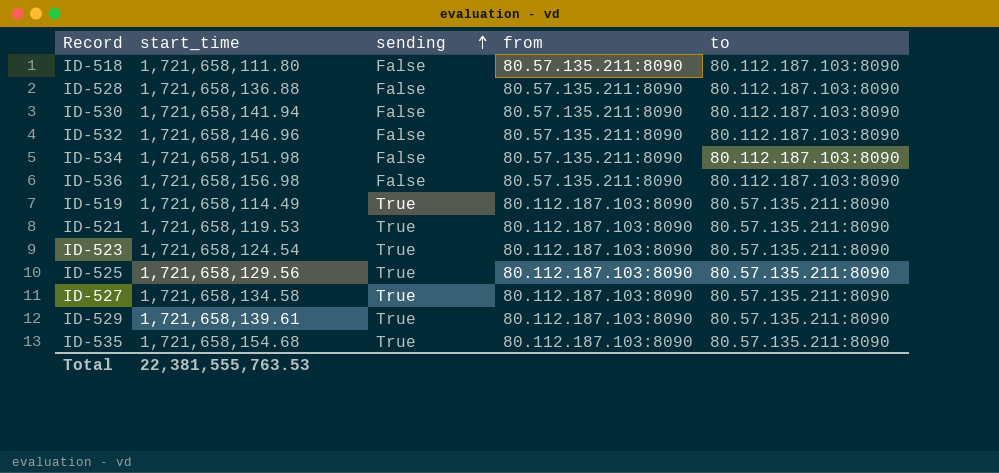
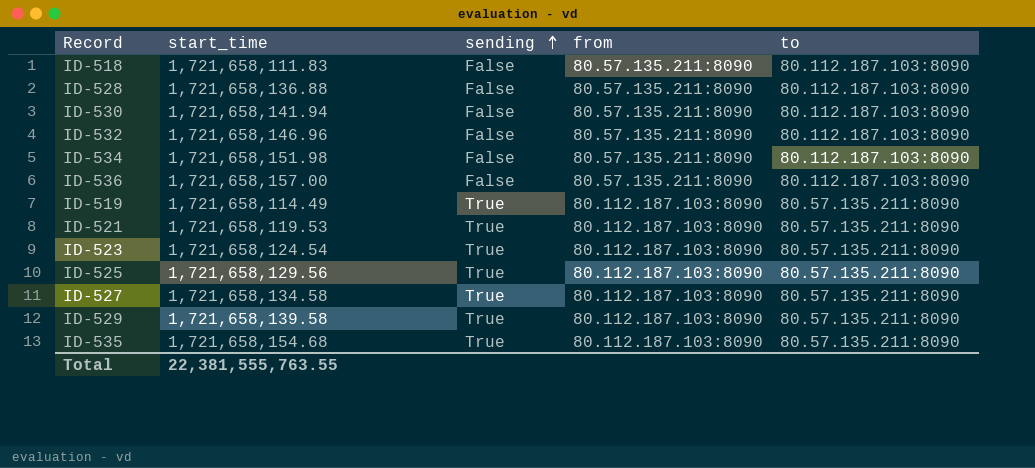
ID-518 | start_time: 1,721,658,111.80 -> 1,721,658,111.83
ID-536 | start_time: 1,721,658,156.98 -> 1,721,658,157.00
ID-529 | start_time: 1,721,658,139.61 -> 1,721,658,139.58
Total | start_time: 22,381,555,763.53 -> 22,381,555,763.55

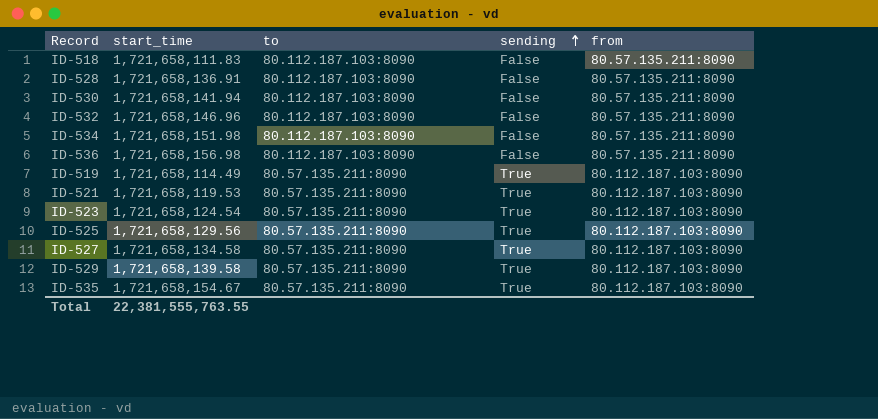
column to | position: 5 -> 3
ID-528 | start_time: 1,721,658,136.88 -> 1,721,658,136.91
ID-536 | start_time: 1,721,658,157.00 -> 1,721,658,156.98
ID-535 | start_time: 1,721,658,154.68 -> 1,721,658,154.67

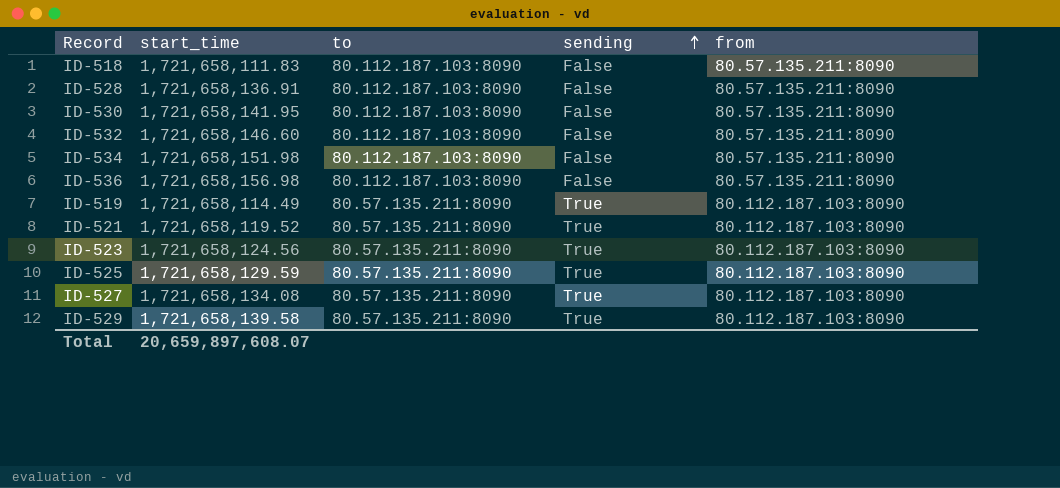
row ID-535: 1,721,658,154.67 | 80.57.135.211:8090 | True | 80.112.187.103:8090 -> none
ID-530 | start_time: 1,721,658,141.94 -> 1,721,658,141.95
ID-532 | start_time: 1,721,658,146.96 -> 1,721,658,146.60
ID-521 | start_time: 1,721,658,119.53 -> 1,721,658,119.52
ID-523 | start_time: 1,721,658,124.54 -> 1,721,658,124.56
ID-525 | start_time: 1,721,658,129.56 -> 1,721,658,129.59
ID-527 | start_time: 1,721,658,134.58 -> 1,721,658,134.08
Total | start_time: 22,381,555,763.55 -> 20,659,897,608.07

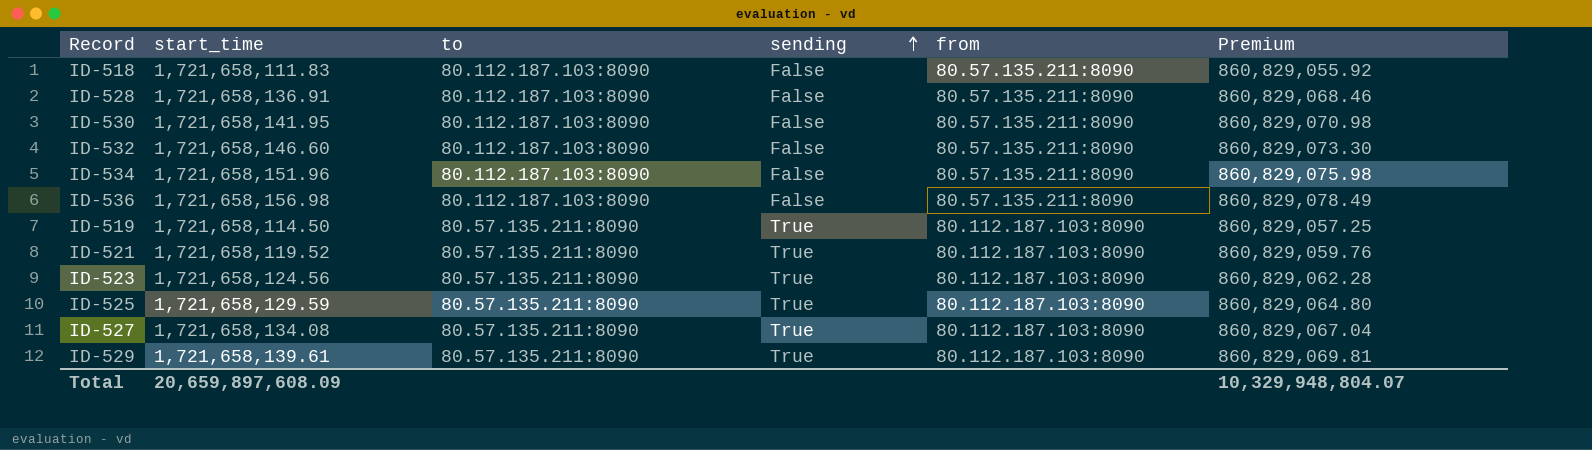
column Premium | formula: none -> [start_time] * 0.5
ID-534 | start_time: 1,721,658,151.98 -> 1,721,658,151.96
ID-519 | start_time: 1,721,658,114.49 -> 1,721,658,114.50
ID-529 | start_time: 1,721,658,139.58 -> 1,721,658,139.61
Total | start_time: 20,659,897,608.07 -> 20,659,897,608.09

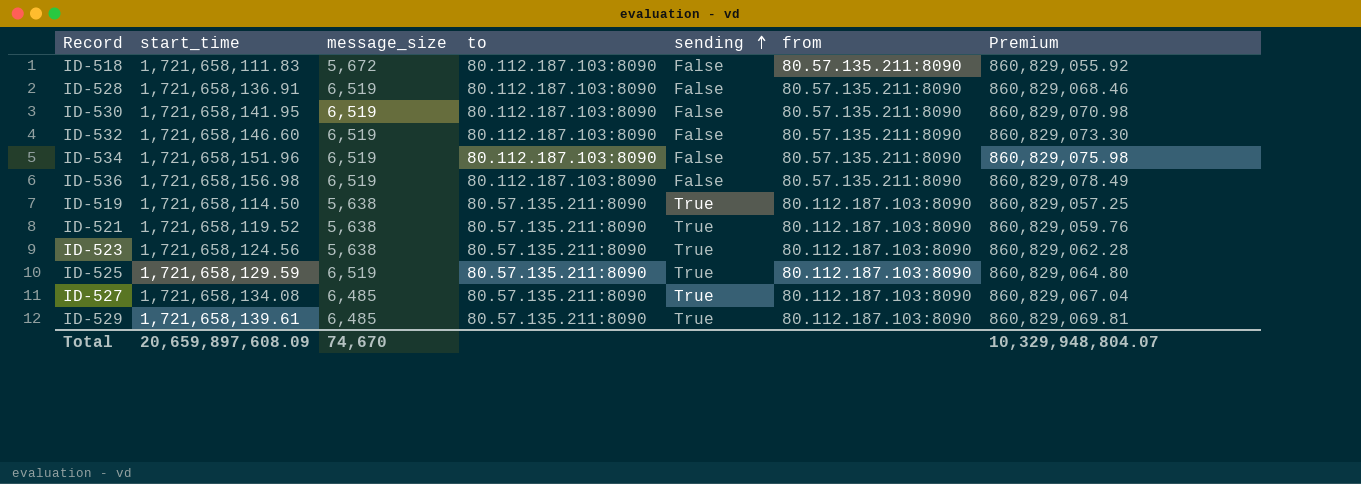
column message_size | position: none -> 3

